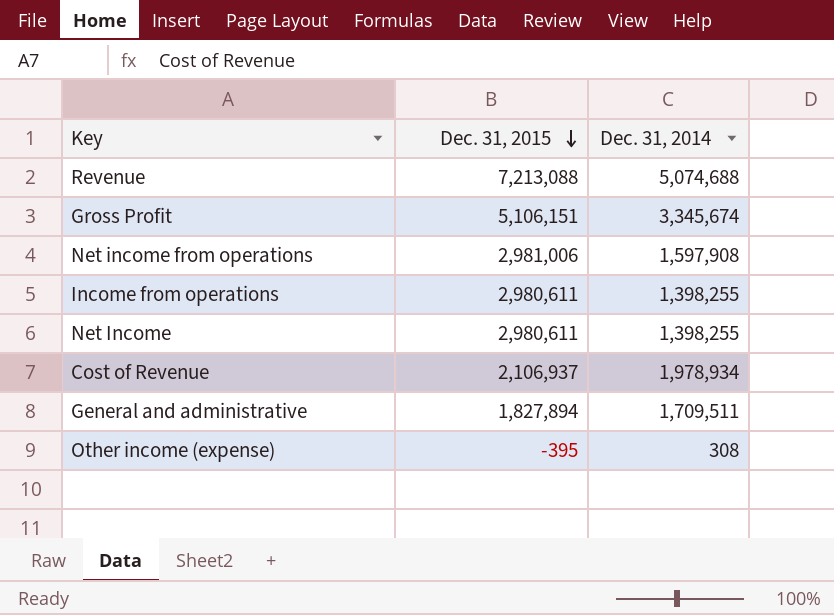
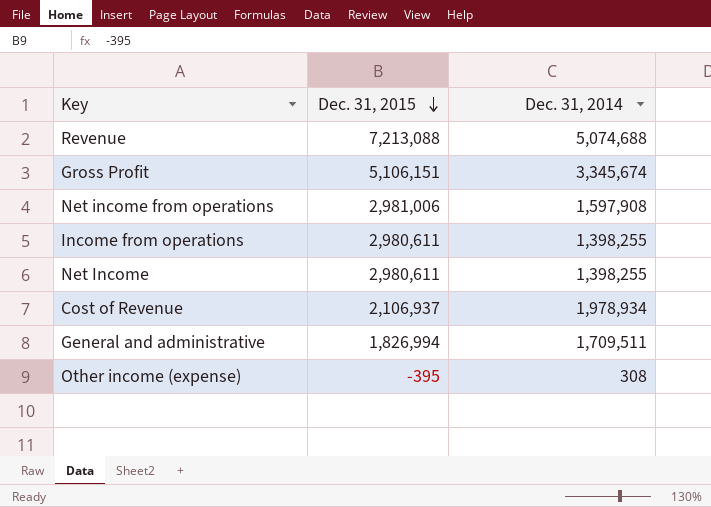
General and administrative | Dec. 31, 2015: 1,827,894 -> 1,826,994

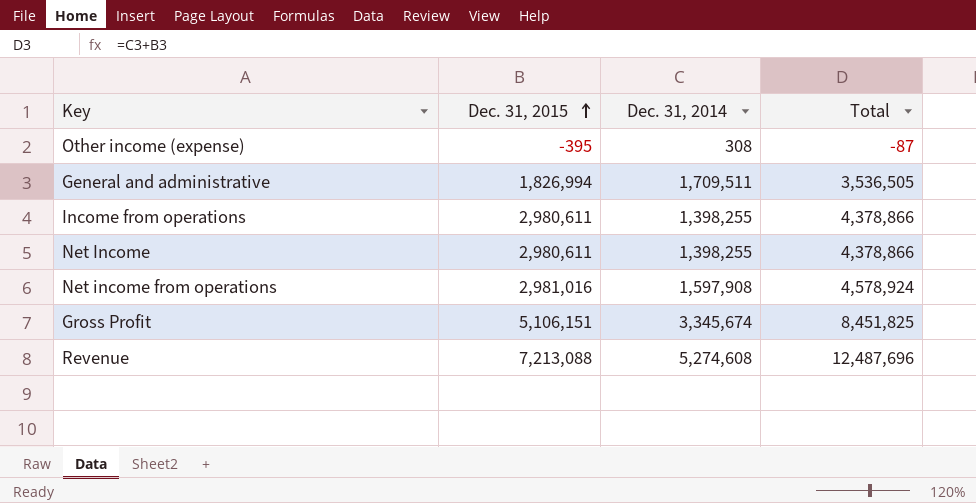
row order: Dec. 31, 2015 descending -> Dec. 31, 2015 ascending
column Total | formula: none -> [Dec. 31, 2015] + [Dec. 31, 2014]
row Cost of Revenue: 2,106,937 | 1,978,934 -> none
Net income from operations | Dec. 31, 2015: 2,981,006 -> 2,981,016
Revenue | Dec. 31, 2014: 5,074,688 -> 5,274,608

